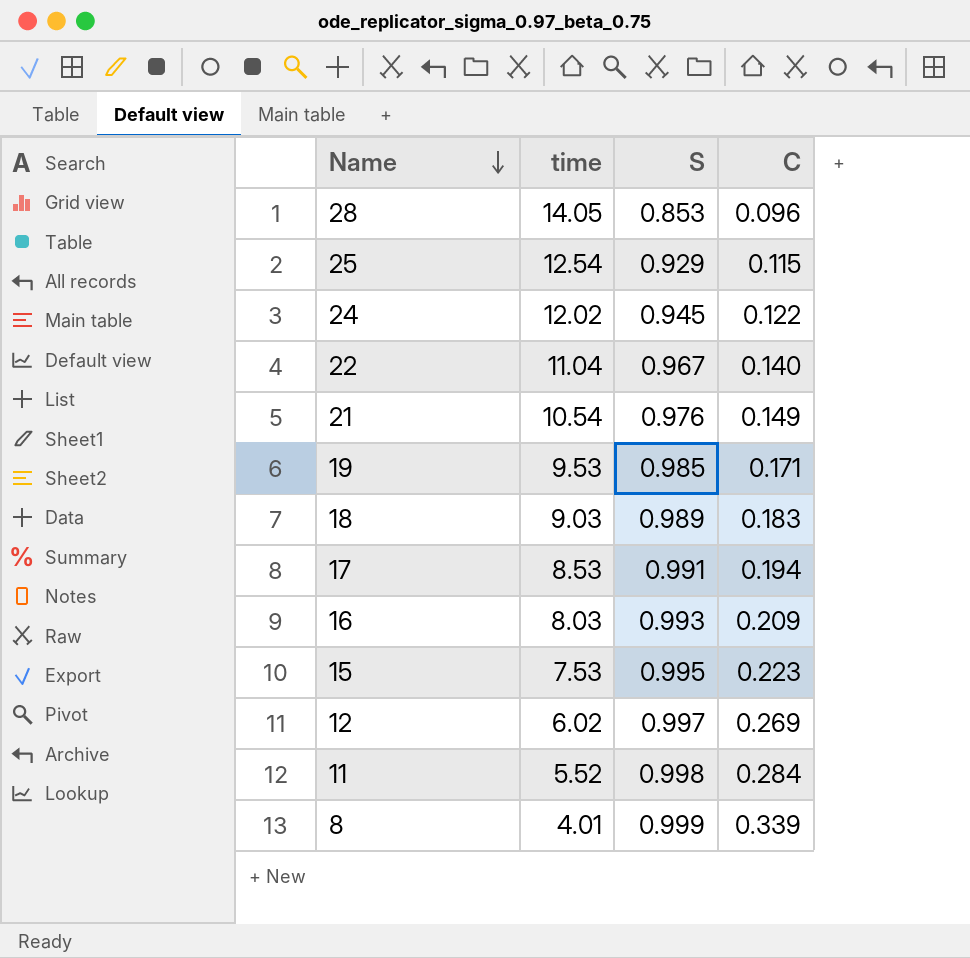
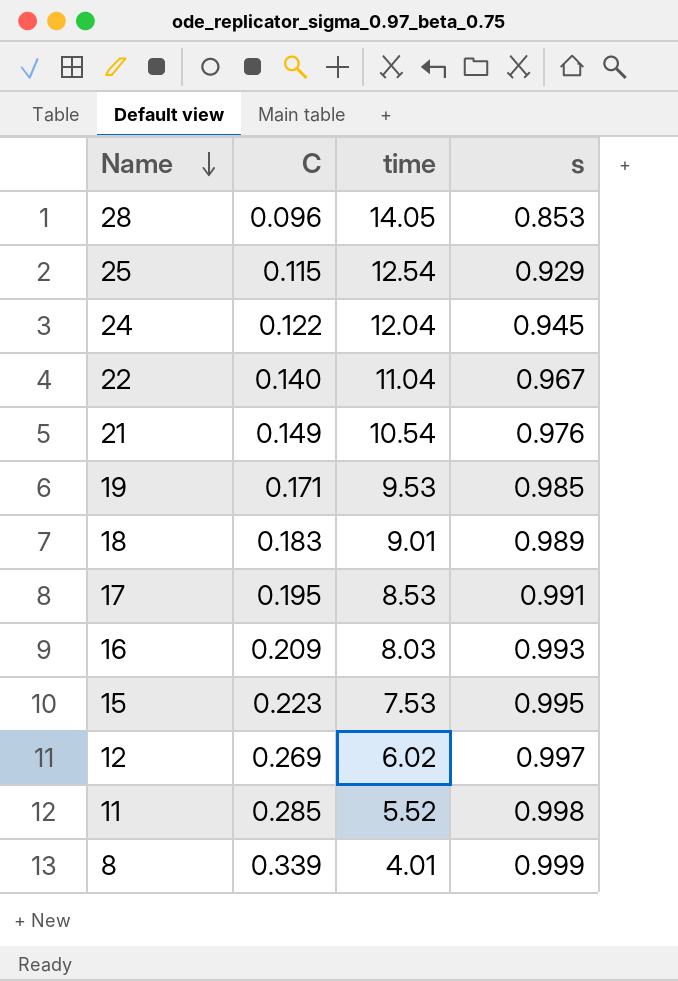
column C | position: 4 -> 2
column name: S -> s
24 | time: 12.02 -> 12.04
18 | time: 9.03 -> 9.01
17 | C: 0.194 -> 0.195
11 | C: 0.284 -> 0.285

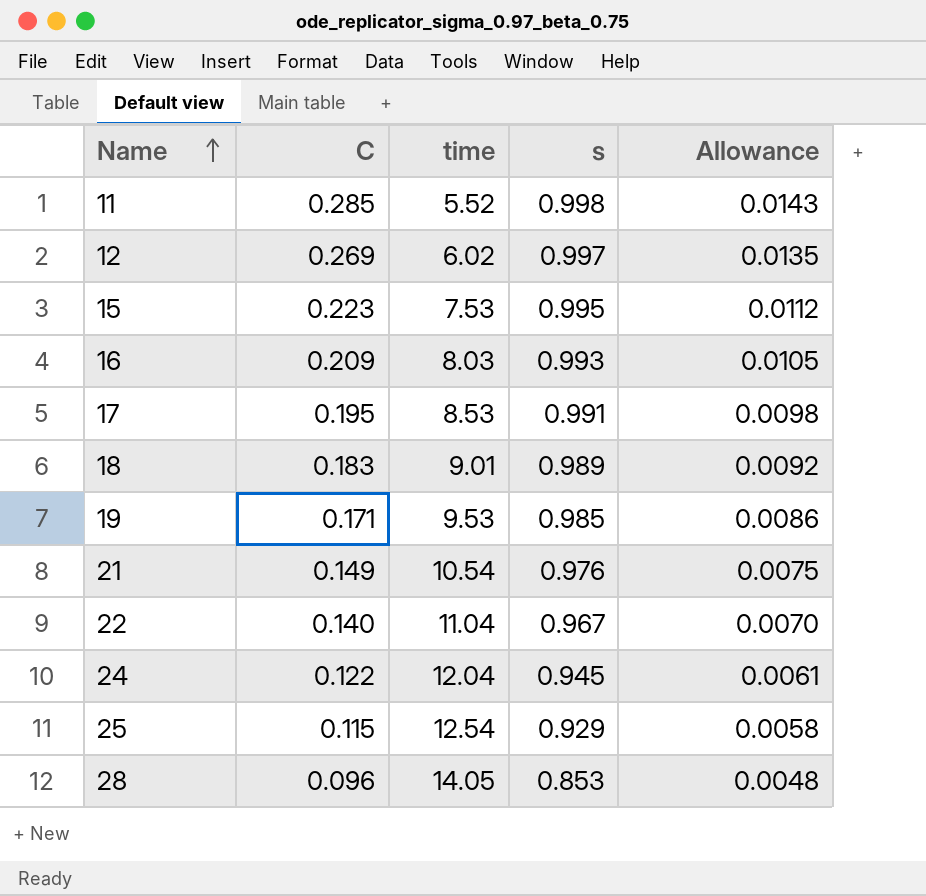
row order: Name descending -> Name ascending
column Allowance | formula: none -> [C] * 0.05
row 8: 0.339 | 4.01 | 0.999 -> none

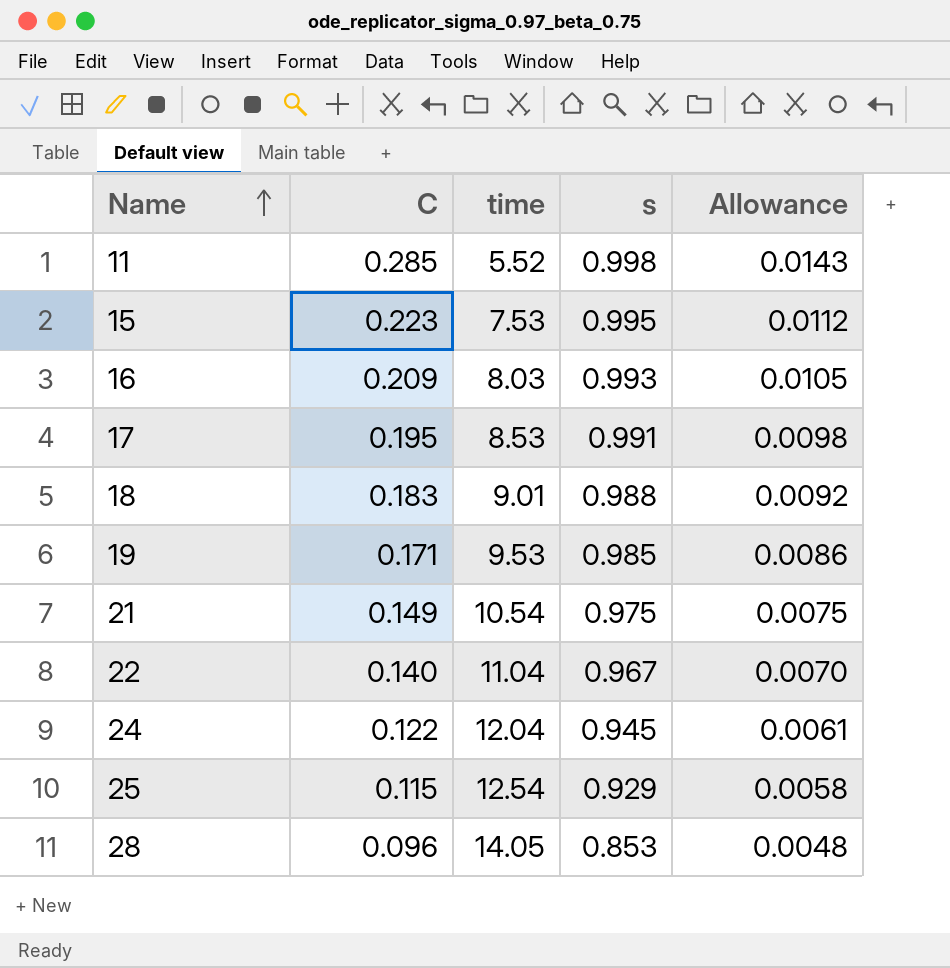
row 12: 0.269 | 6.02 | 0.997 | 0.0135 -> none
18 | s: 0.989 -> 0.988
21 | s: 0.976 -> 0.975

